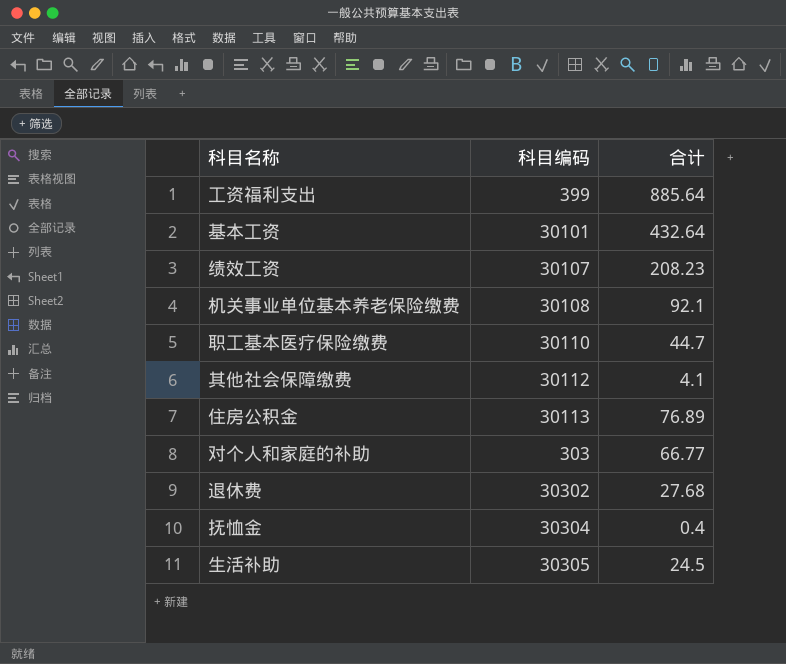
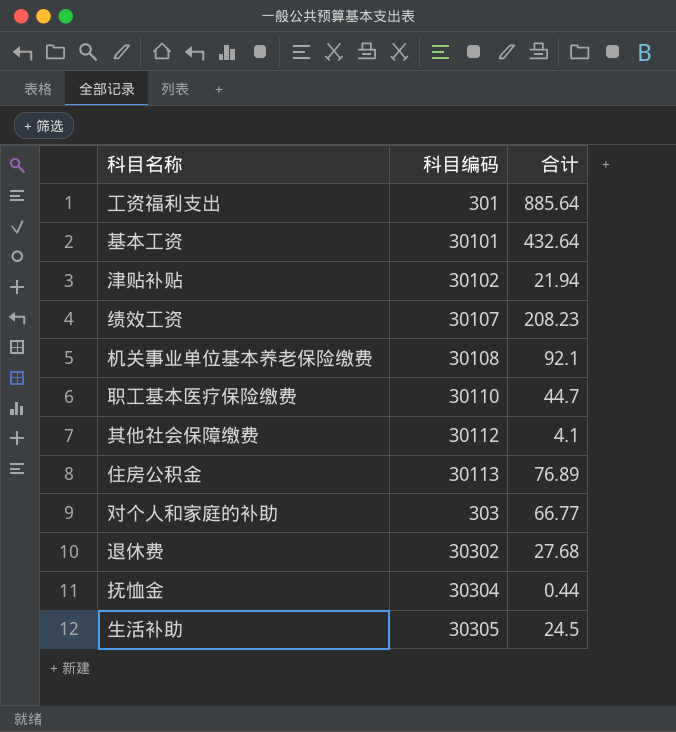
工资福利支出 | 科目编码: 399 -> 301
row 津贴补贴: none -> 30102 | 21.94
抚恤金 | 合计: 0.4 -> 0.44

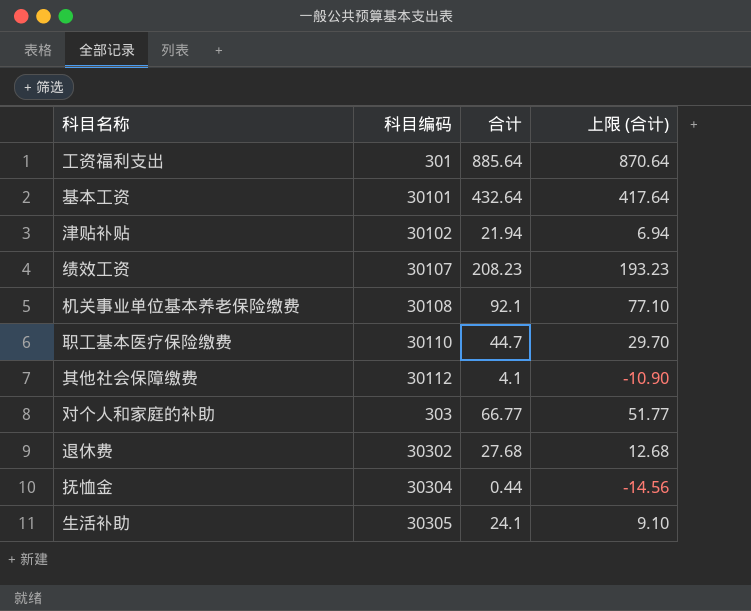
column 上限 (合计) | formula: none -> [合计] - 15
row 住房公积金: 30113 | 76.89 -> none
生活补助 | 合计: 24.5 -> 24.1

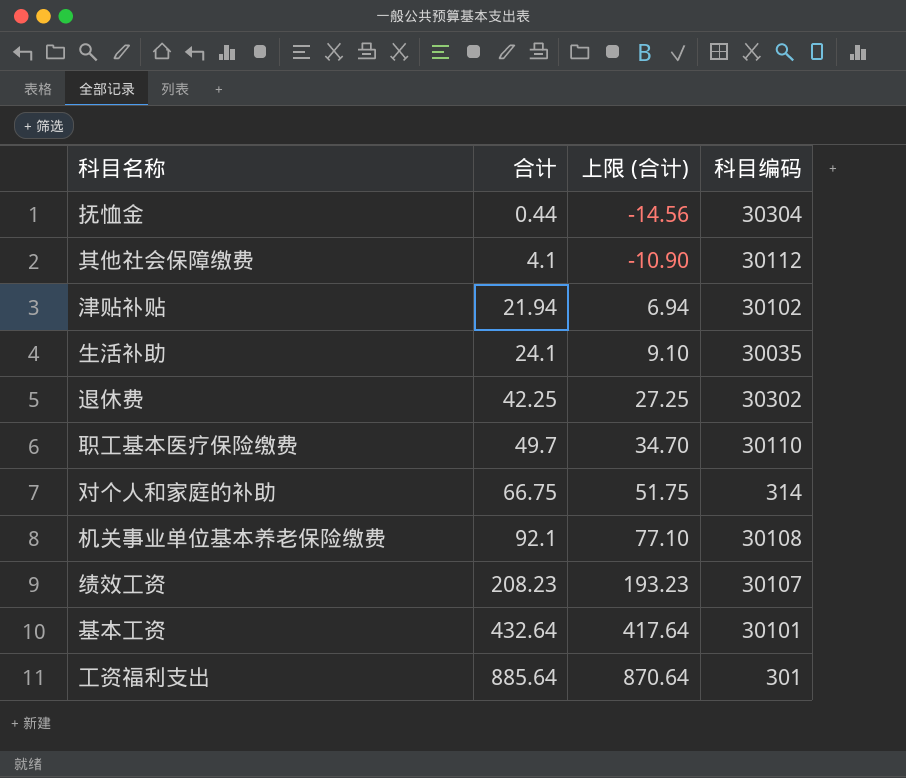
row order: none -> 合计 ascending
column 科目编码 | position: 2 -> 4
生活补助 | 科目编码: 30305 -> 30035
退休费 | 合计: 27.68 -> 42.25
退休费 | 上限 (合计): 12.68 -> 27.25
职工基本医疗保险缴费 | 合计: 44.7 -> 49.7
职工基本医疗保险缴费 | 上限 (合计): 29.70 -> 34.70
对个人和家庭的补助 | 合计: 66.77 -> 66.75
对个人和家庭的补助 | 上限 (合计): 51.77 -> 51.75
对个人和家庭的补助 | 科目编码: 303 -> 314

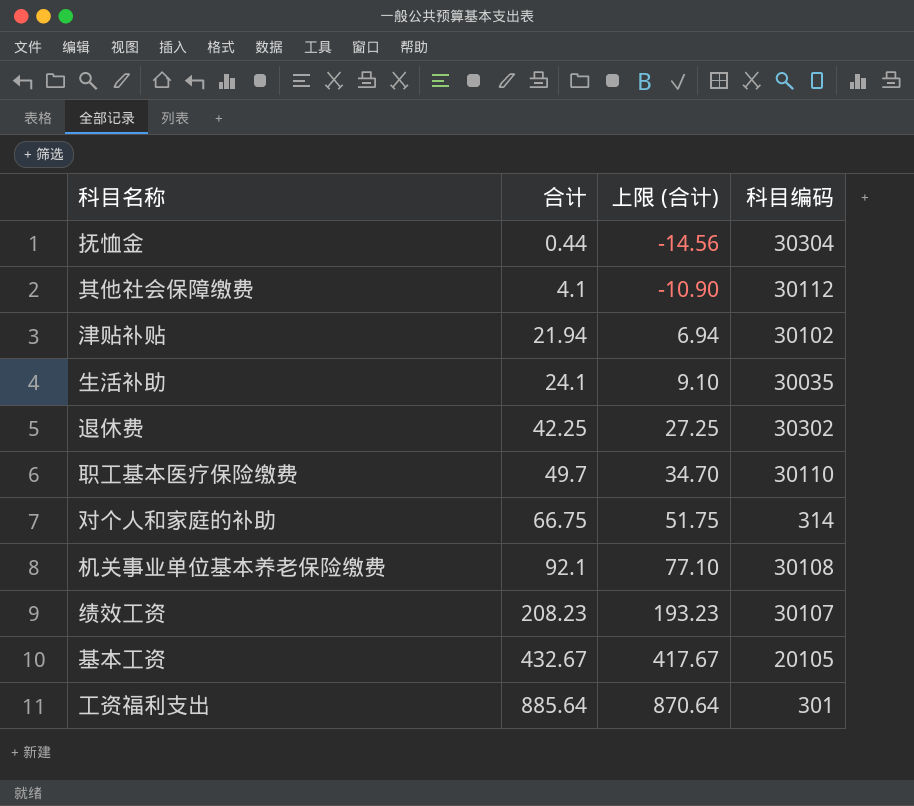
基本工资 | 合计: 432.64 -> 432.67
基本工资 | 上限 (合计): 417.64 -> 417.67
基本工资 | 科目编码: 30101 -> 20105

